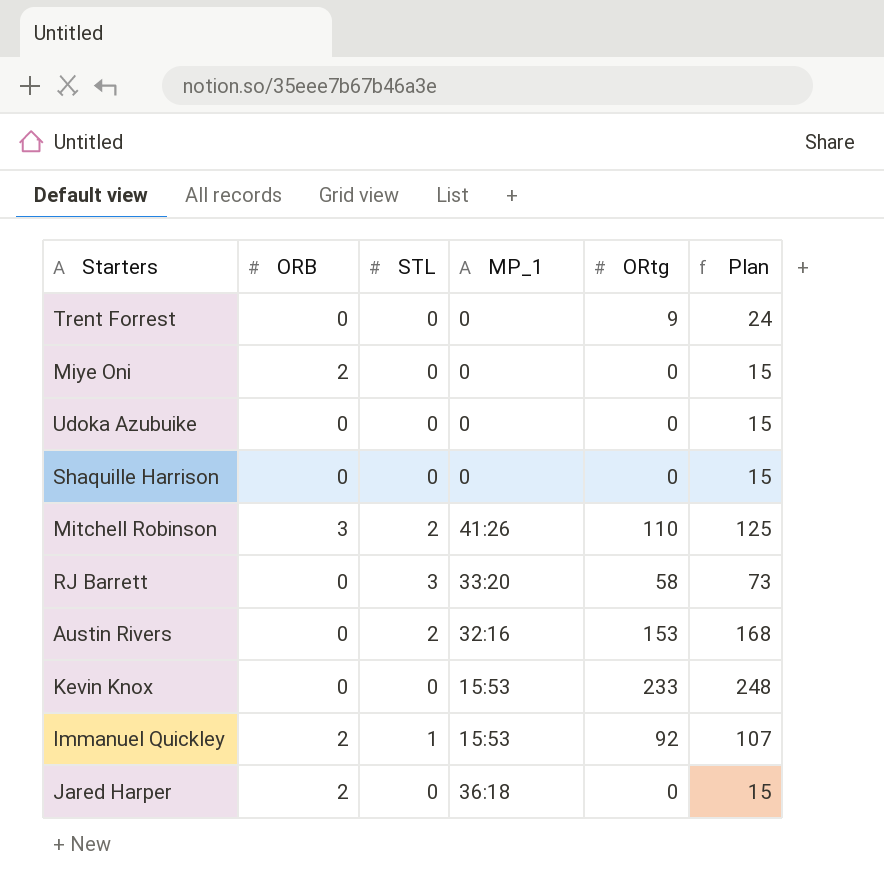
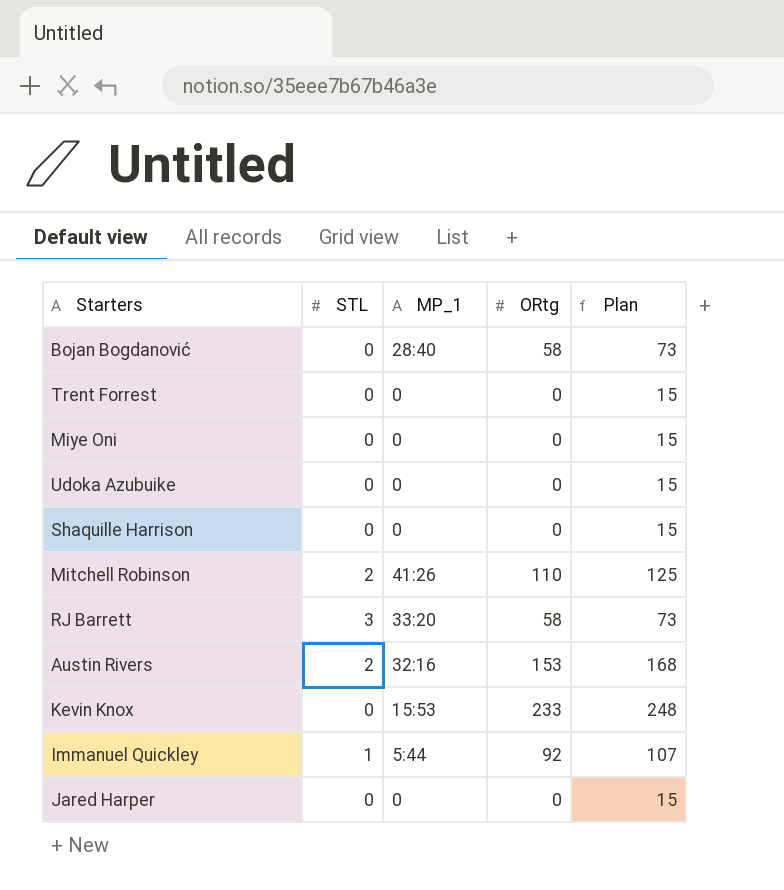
column ORB | position: 2 -> none
row Bojan Bogdanović: none -> 0 | 28:40 | 58 | 73
Trent Forrest | ORtg: 9 -> 0
Trent Forrest | Plan: 24 -> 15
Immanuel Quickley | MP_1: 15:53 -> 5:44
Jared Harper | MP_1: 36:18 -> 0

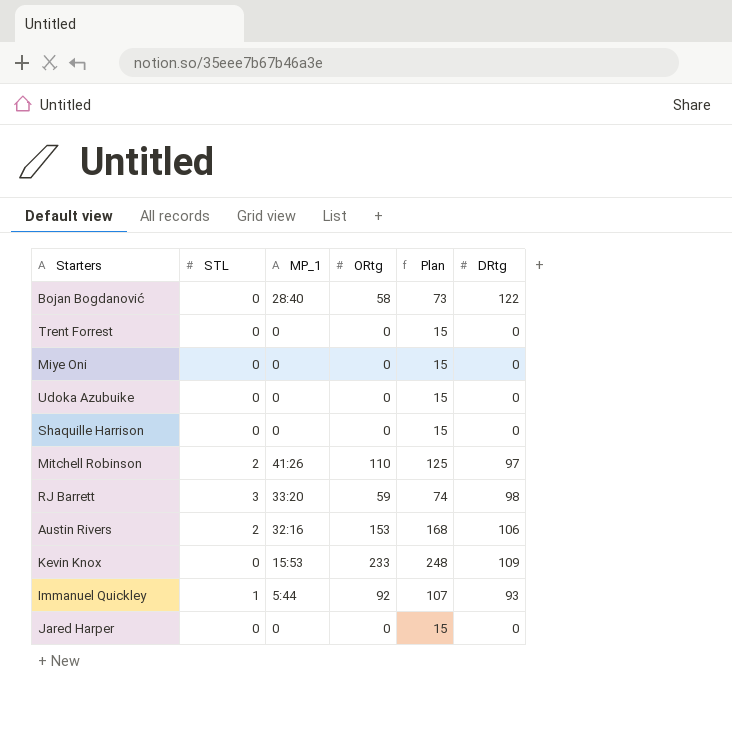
column DRtg | position: none -> 6
RJ Barrett | ORtg: 58 -> 59
RJ Barrett | Plan: 73 -> 74

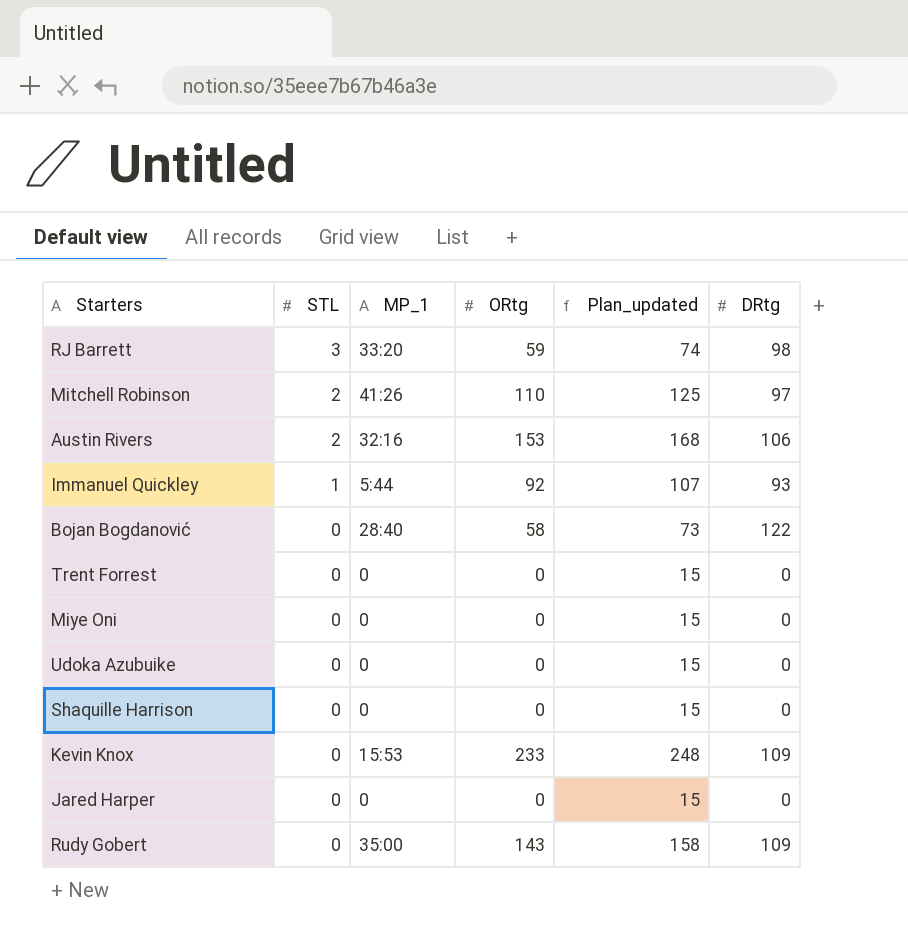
row order: none -> STL descending
column name: Plan -> Plan_updated
row Rudy Gobert: none -> 0 | 35:00 | 143 | 158 | 109

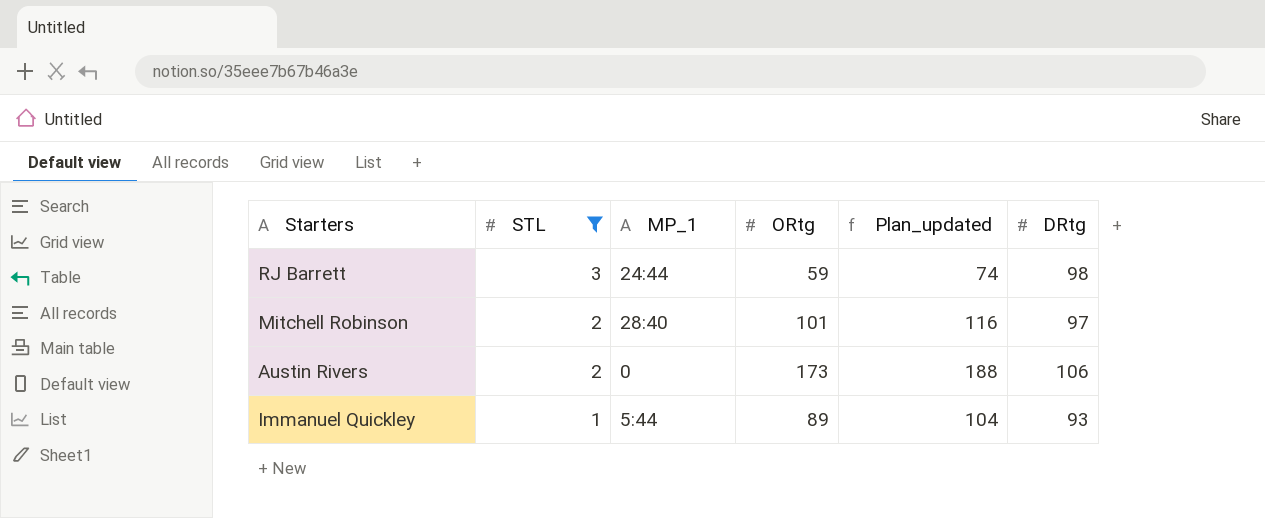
filter: none -> STL != 0
RJ Barrett | MP_1: 33:20 -> 24:44
Mitchell Robinson | MP_1: 41:26 -> 28:40
Mitchell Robinson | ORtg: 110 -> 101
Mitchell Robinson | Plan_updated: 125 -> 116
Austin Rivers | MP_1: 32:16 -> 0
Austin Rivers | ORtg: 153 -> 173
Austin Rivers | Plan_updated: 168 -> 188
Immanuel Quickley | ORtg: 92 -> 89
Immanuel Quickley | Plan_updated: 107 -> 104

